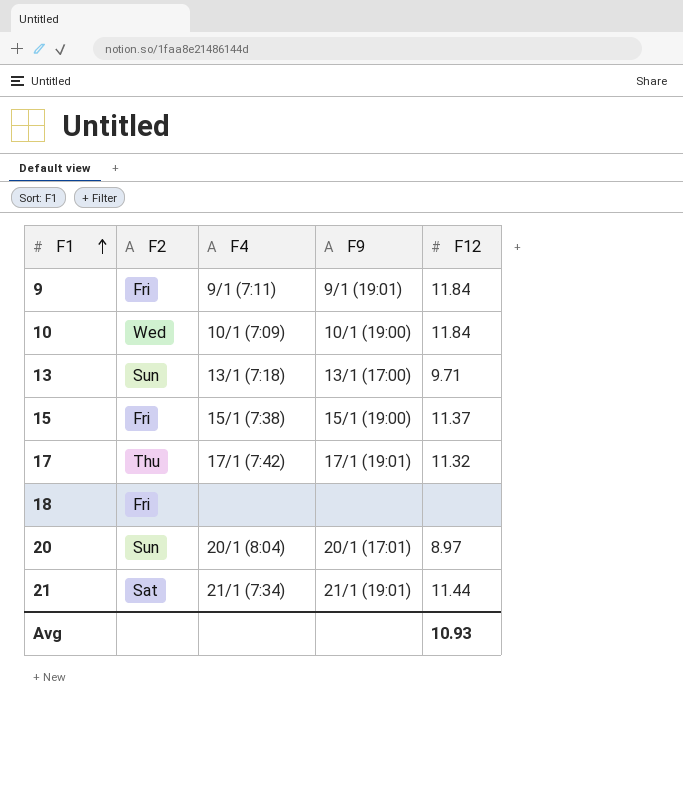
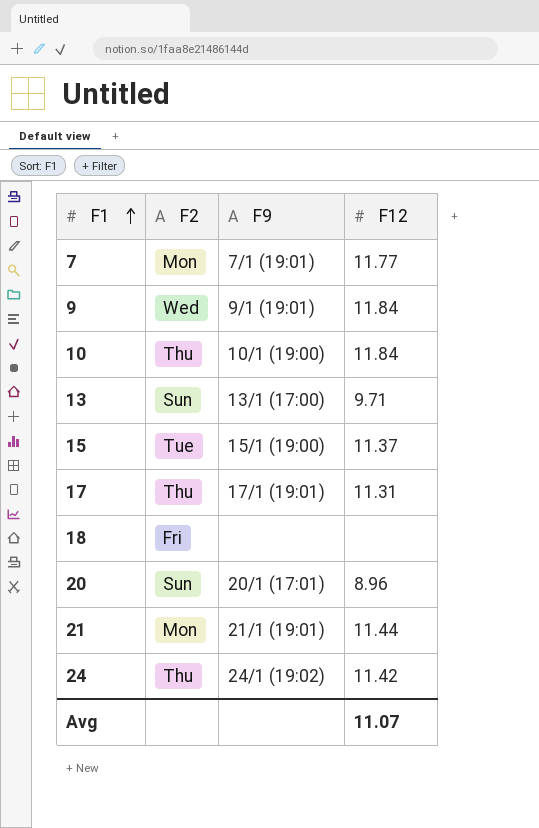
column F4 | position: 3 -> none
row 7: none -> Mon | 7/1 (19:01) | 11.77
9 | F2: Fri -> Wed
10 | F2: Wed -> Thu
15 | F2: Fri -> Tue
17 | F12: 11.32 -> 11.31
20 | F12: 8.97 -> 8.96
21 | F2: Sat -> Mon
row 24: none -> Thu | 24/1 (19:02) | 11.42
Avg | F12: 10.93 -> 11.07

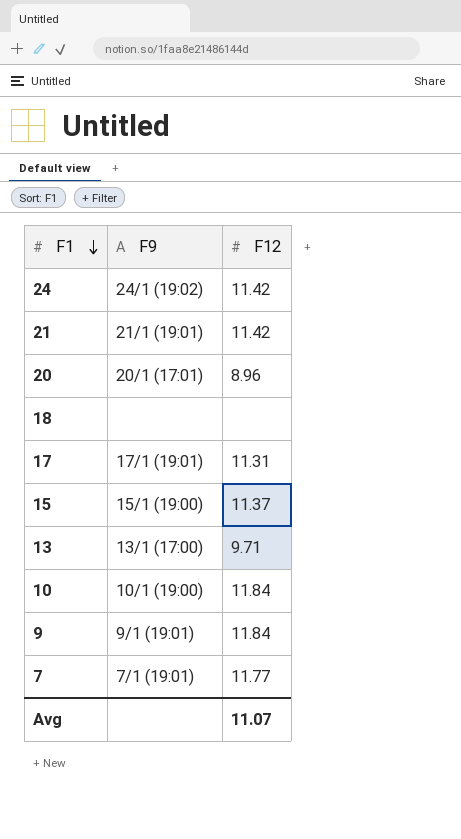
row order: F1 ascending -> F1 descending
column F2 | position: 2 -> none
21 | F12: 11.44 -> 11.42

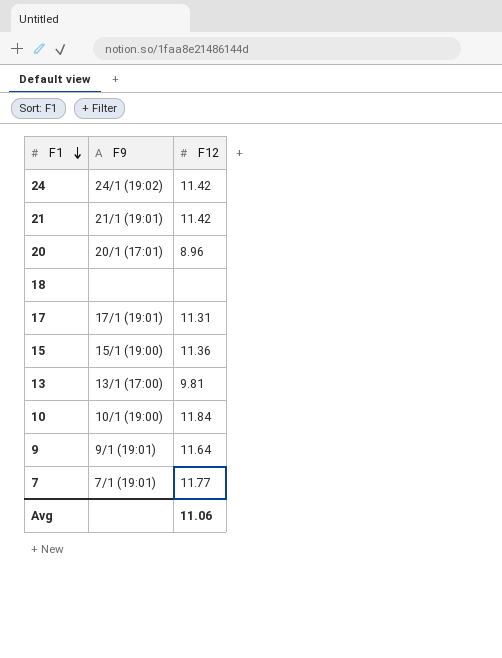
15 | F12: 11.37 -> 11.36
13 | F12: 9.71 -> 9.81
9 | F12: 11.84 -> 11.64
Avg | F12: 11.07 -> 11.06

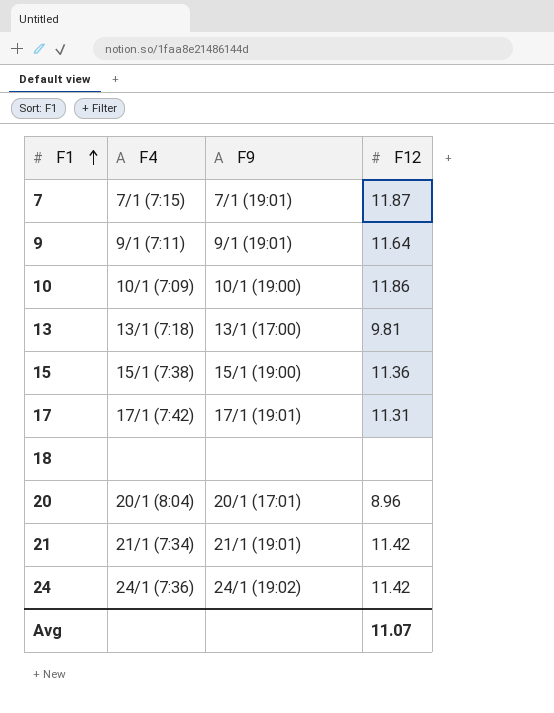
row order: F1 descending -> F1 ascending
column F4 | position: none -> 2
7 | F12: 11.77 -> 11.87
10 | F12: 11.84 -> 11.86
Avg | F12: 11.06 -> 11.07

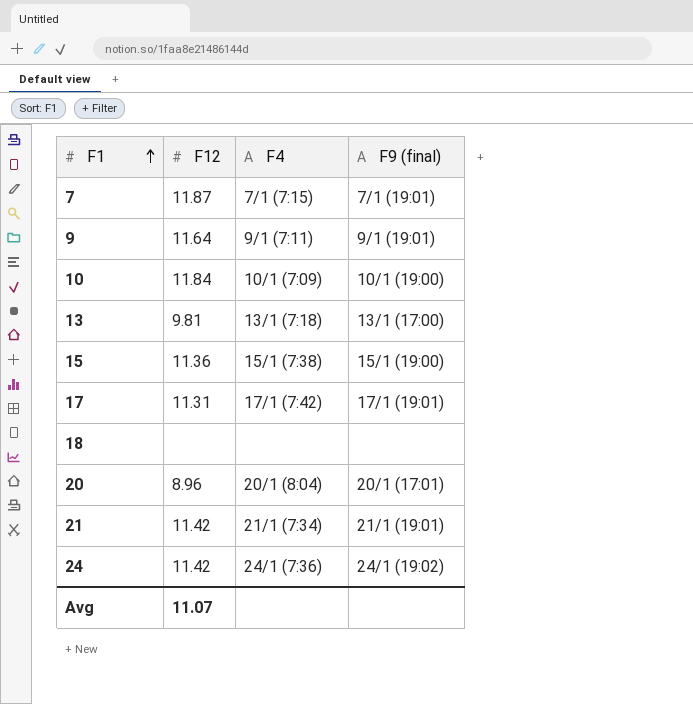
column F12 | position: 4 -> 2
column name: F9 -> F9 (final)
10 | F12: 11.86 -> 11.84

